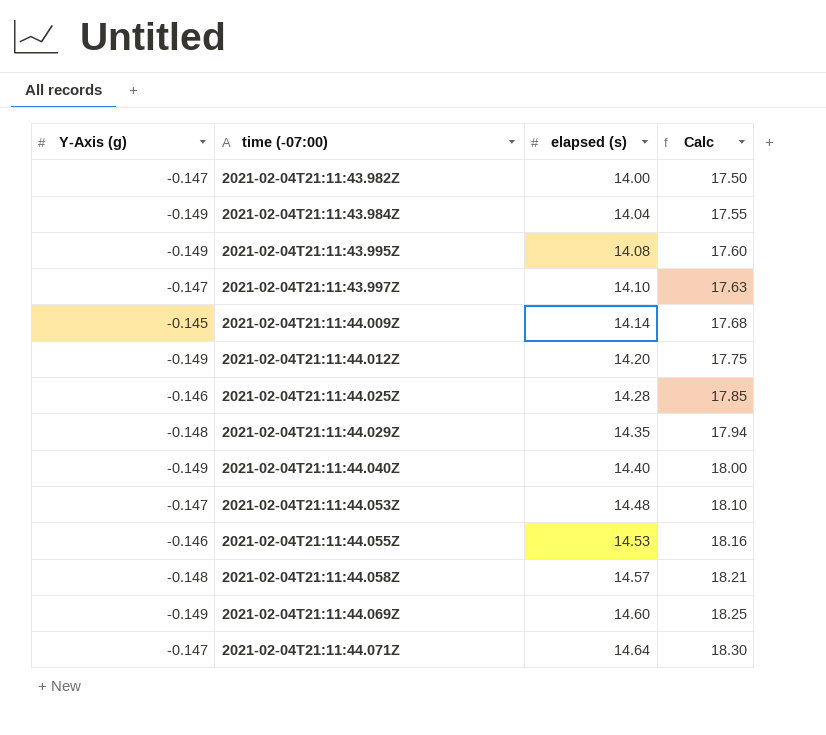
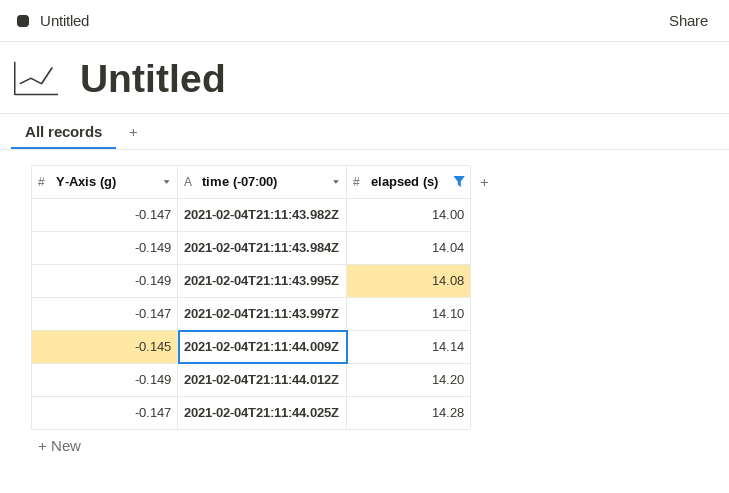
filter: none -> elapsed (s) <= 14.28
column Calc | formula: [elapsed (s)] * 1.25 -> none
2021-02-04T21:11:44.025Z | Y-Axis (g): -0.146 -> -0.147

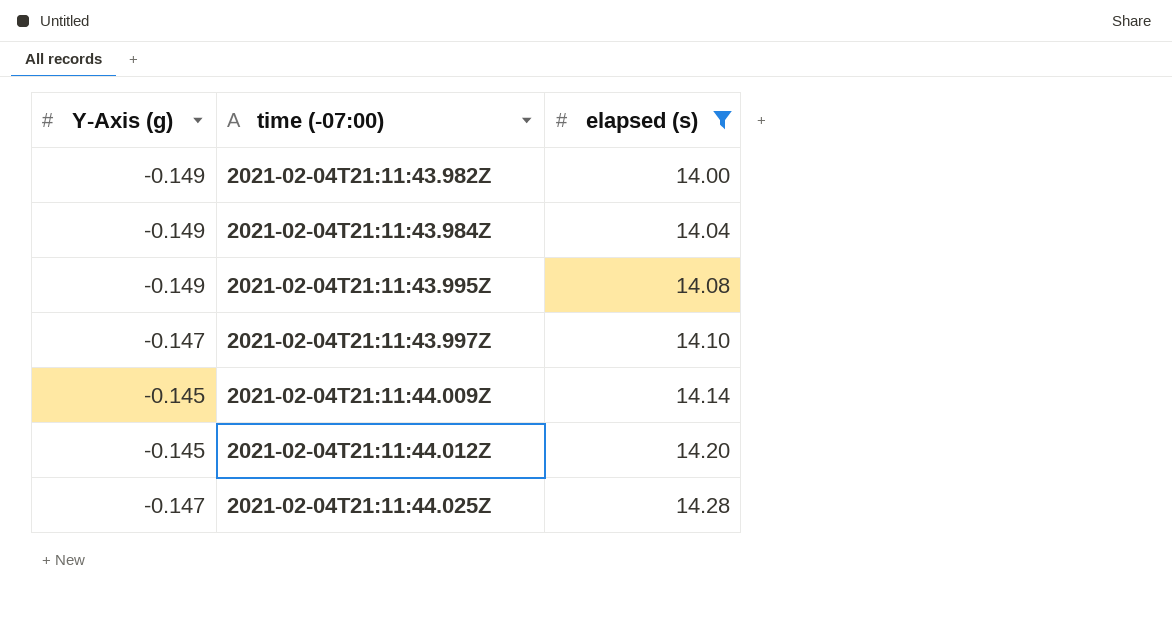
2021-02-04T21:11:43.982Z | Y-Axis (g): -0.147 -> -0.149
2021-02-04T21:11:44.012Z | Y-Axis (g): -0.149 -> -0.145

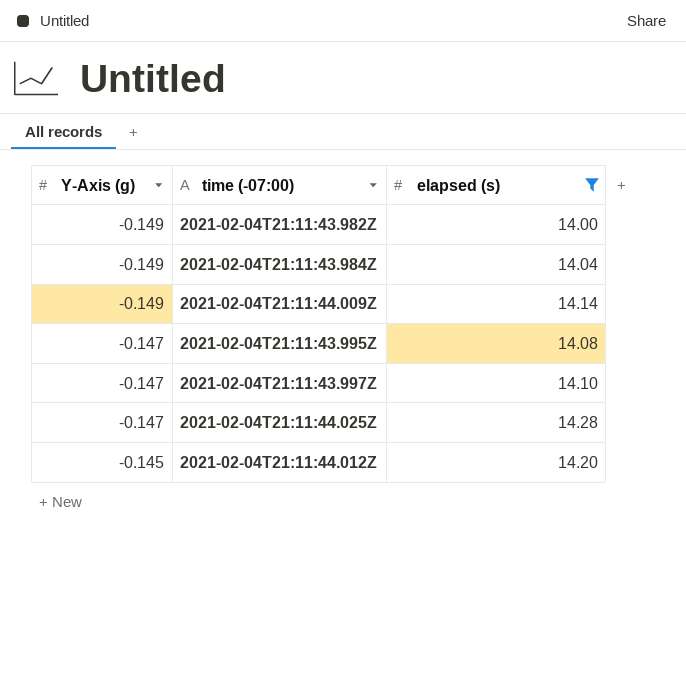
row order: time (-07:00) ascending -> Y-Axis (g) ascending
2021-02-04T21:11:44.009Z | Y-Axis (g): -0.145 -> -0.149
2021-02-04T21:11:43.995Z | Y-Axis (g): -0.149 -> -0.147

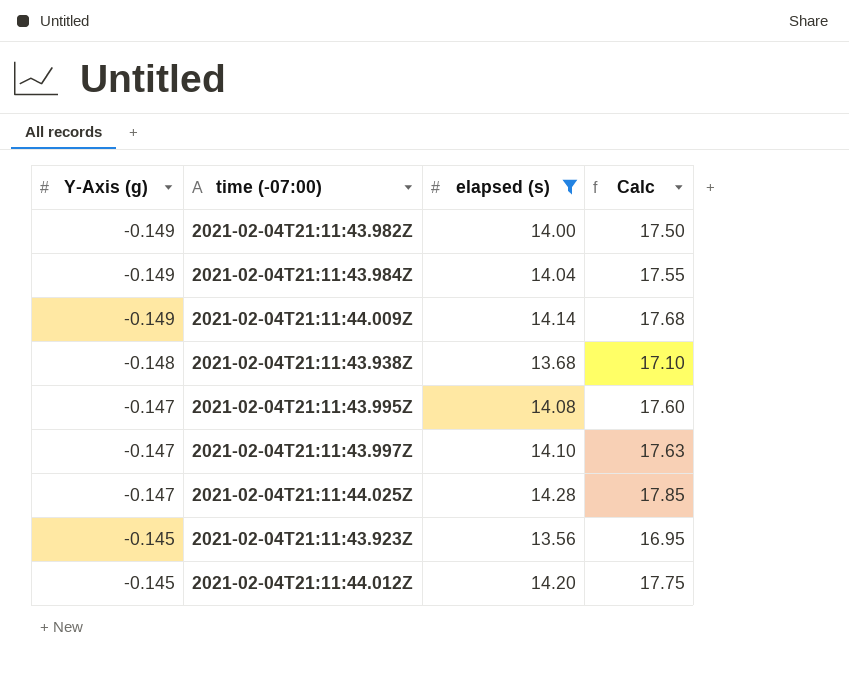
column Calc | formula: none -> [elapsed (s)] * 1.25
row 2021-02-04T21:11:43.938Z: none -> -0.148 | 13.68 | 17.10
row 2021-02-04T21:11:43.923Z: none -> -0.145 | 13.56 | 16.95

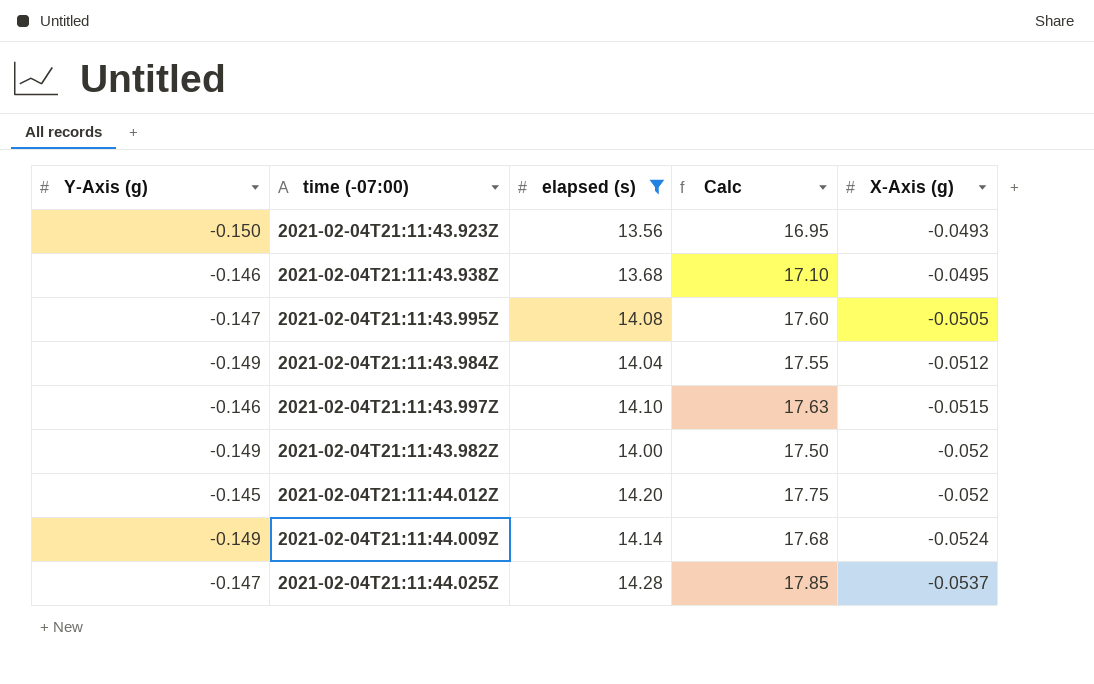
row order: Y-Axis (g) ascending -> X-Axis (g) descending
column X-Axis (g) | position: none -> 5
2021-02-04T21:11:43.923Z | Y-Axis (g): -0.145 -> -0.150
2021-02-04T21:11:43.938Z | Y-Axis (g): -0.148 -> -0.146
2021-02-04T21:11:43.997Z | Y-Axis (g): -0.147 -> -0.146

